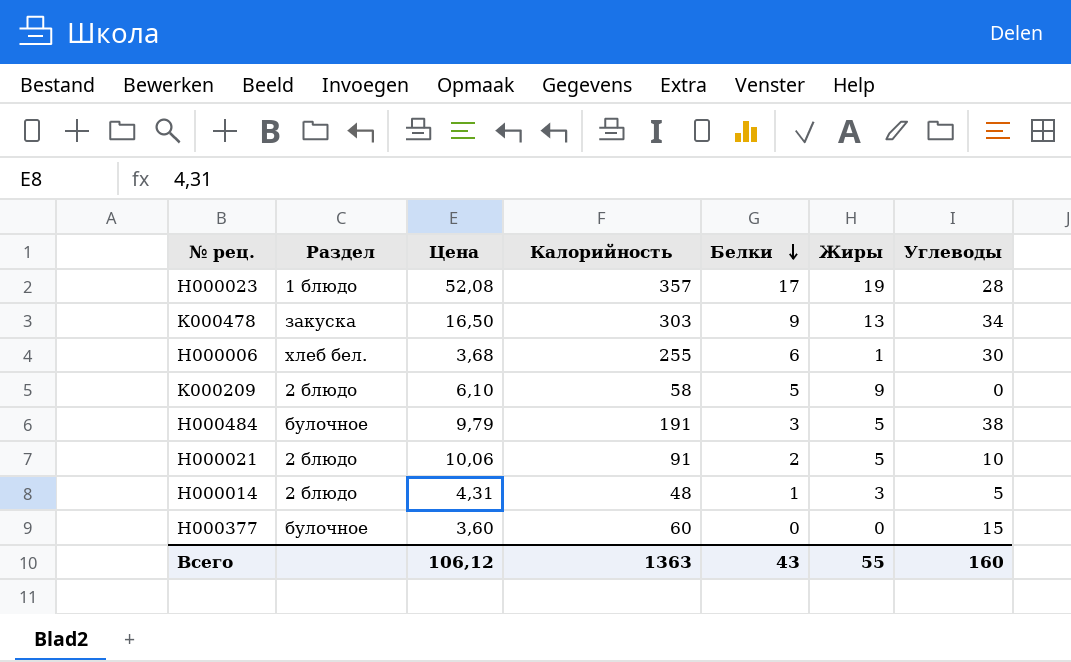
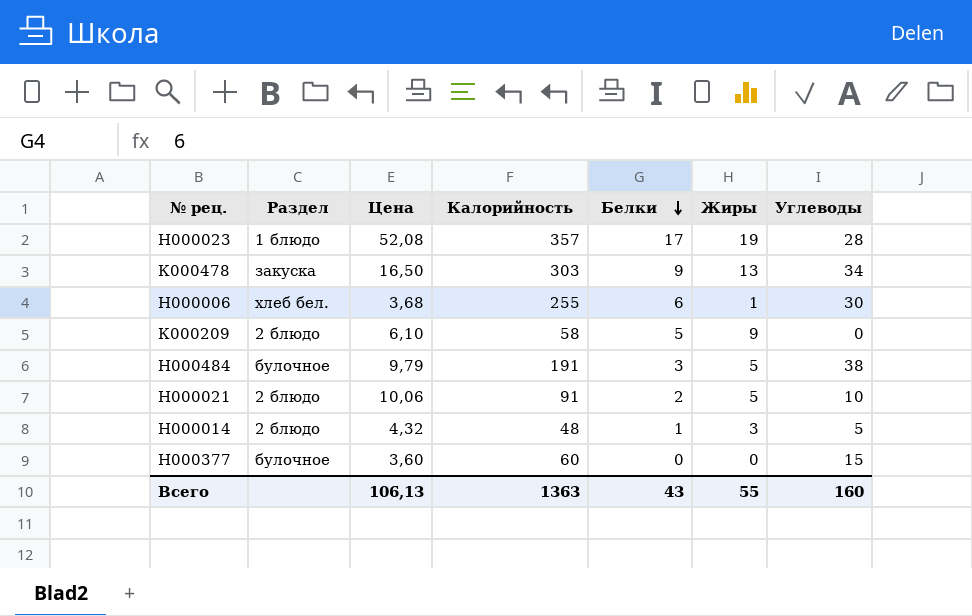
Н000014 | Цена: 4,31 -> 4,32
Всего | Цена: 106,12 -> 106,13

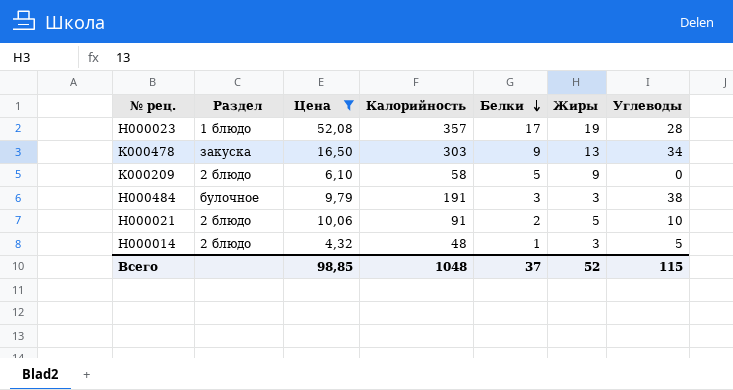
filter: none -> Цена >= 4,32
Н000484 | Жиры: 5 -> 3
Всего | Цена: 106,13 -> 98,85
Всего | Калорийность: 1363 -> 1048
Всего | Белки: 43 -> 37
Всего | Жиры: 55 -> 52
Всего | Углеводы: 160 -> 115

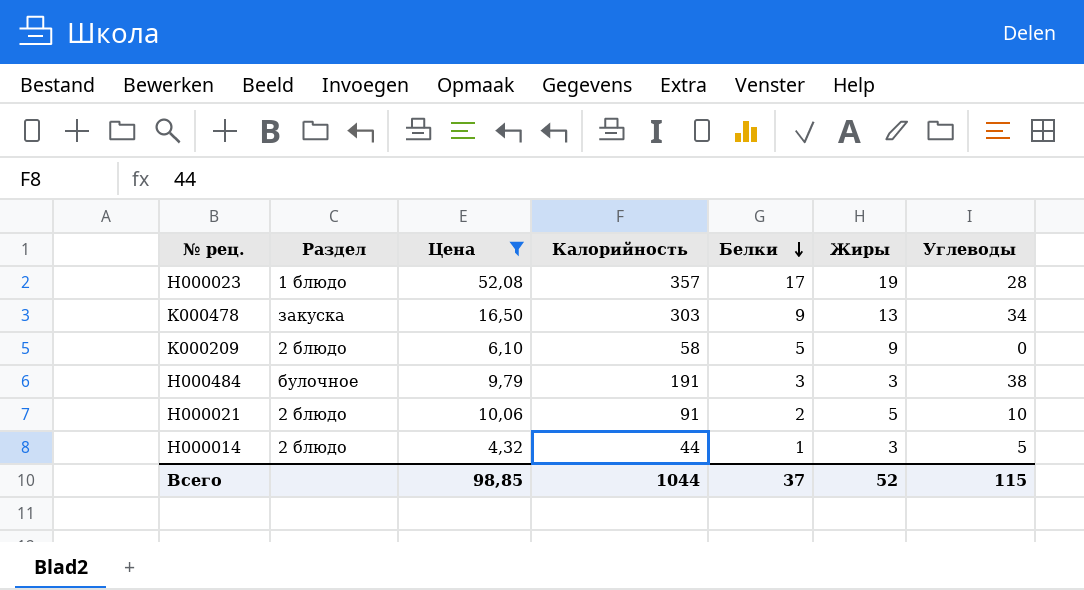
Н000014 | Калорийность: 48 -> 44
Всего | Калорийность: 1048 -> 1044

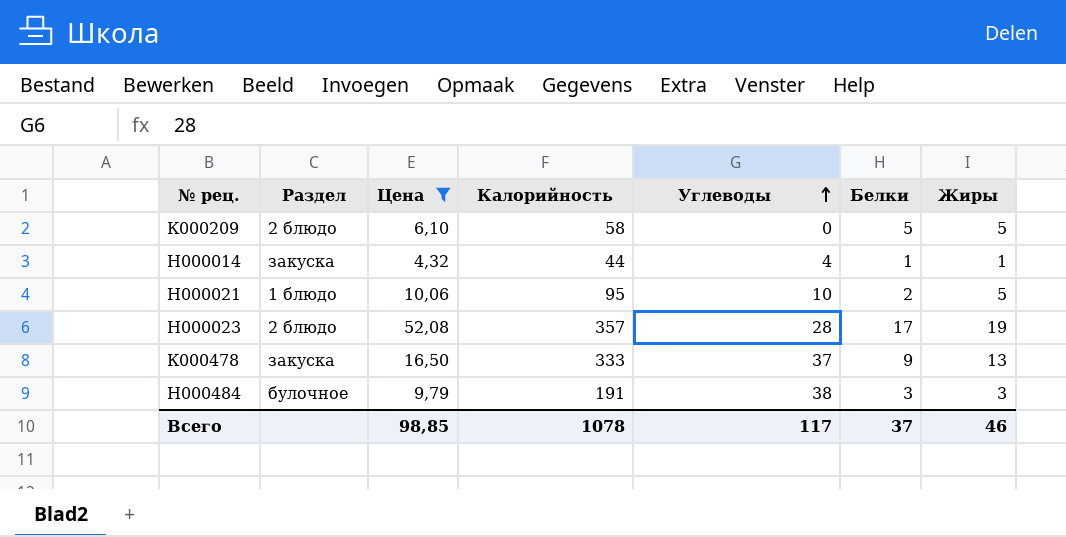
row order: Белки descending -> Углеводы ascending
column Углеводы | position: 7 -> 5
К000209 | Жиры: 9 -> 5
Н000014 | Раздел: 2 блюдо -> закуска
Н000014 | Углеводы: 5 -> 4
Н000014 | Жиры: 3 -> 1
Н000021 | Раздел: 2 блюдо -> 1 блюдо
Н000021 | Калорийность: 91 -> 95
Н000023 | Раздел: 1 блюдо -> 2 блюдо
К000478 | Калорийность: 303 -> 333
К000478 | Углеводы: 34 -> 37
Всего | Калорийность: 1044 -> 1078
Всего | Углеводы: 115 -> 117
Всего | Жиры: 52 -> 46

